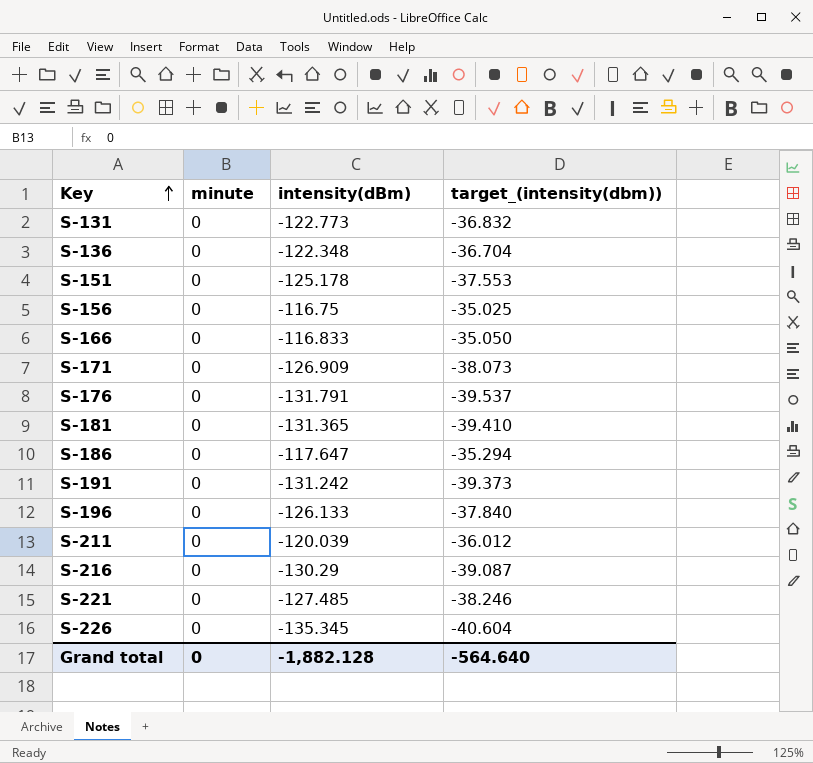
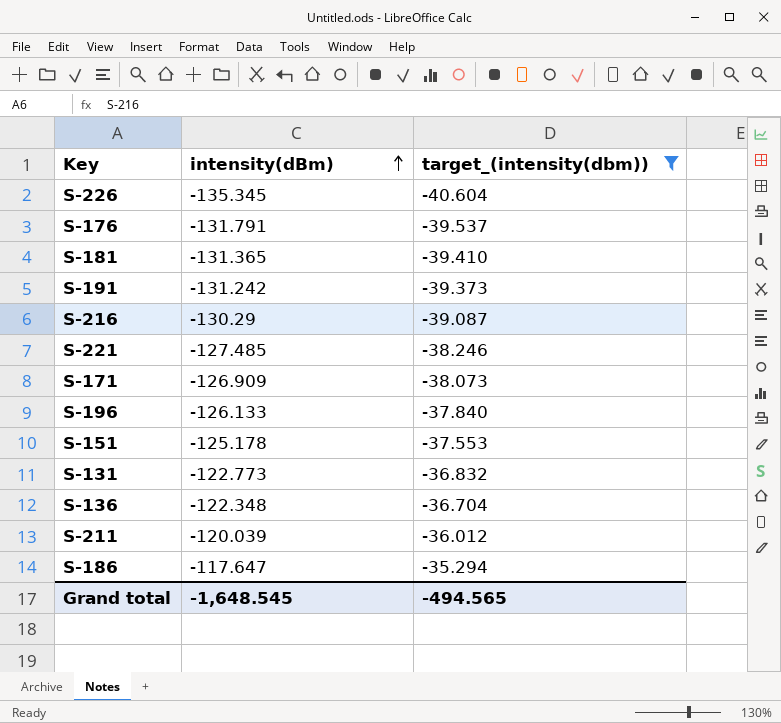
filter: none -> target_(intensity(dbm)) <= -35.294
row order: Key ascending -> intensity(dBm) ascending
column minute | position: 2 -> none
Grand total | intensity(dBm): -1,882.128 -> -1,648.545
Grand total | target_(intensity(dbm)): -564.640 -> -494.565

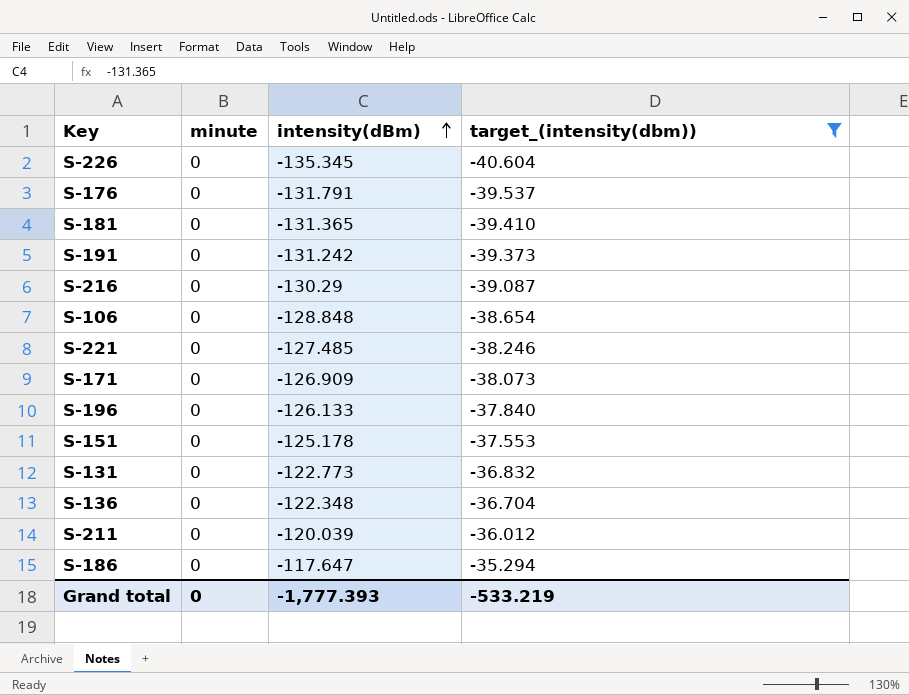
column minute | position: none -> 2
row S-106: none -> 0 | -128.848 | -38.654
Grand total | intensity(dBm): -1,648.545 -> -1,777.393
Grand total | target_(intensity(dbm)): -494.565 -> -533.219

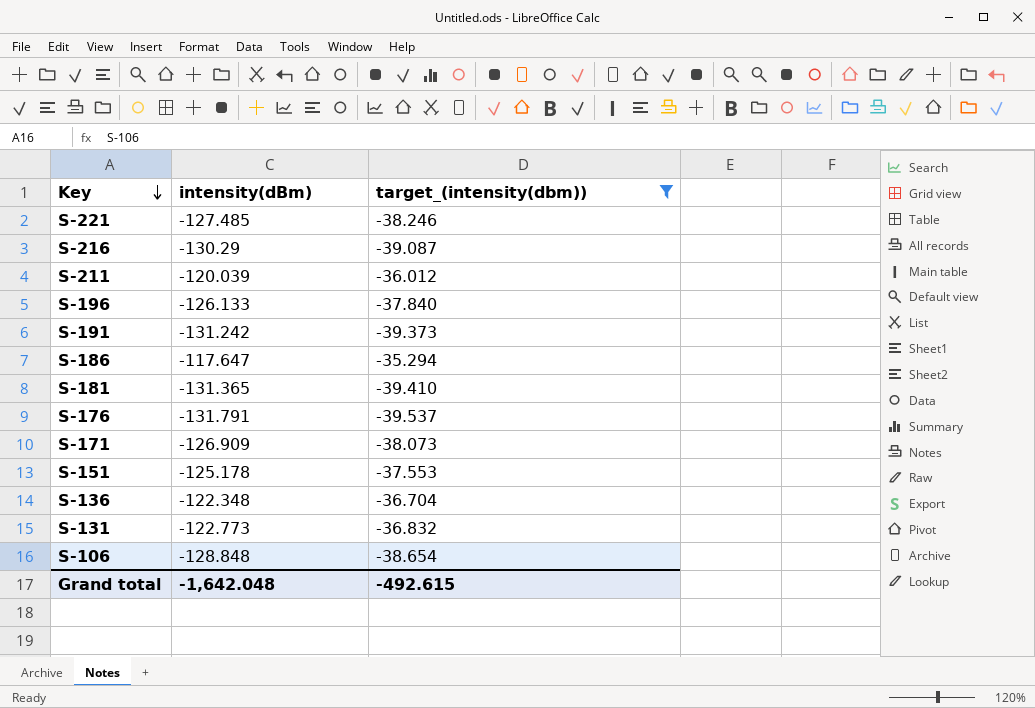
row order: intensity(dBm) ascending -> Key descending
column minute | position: 2 -> none
row S-226: 0 | -135.345 | -40.604 -> none
Grand total | intensity(dBm): -1,777.393 -> -1,642.048
Grand total | target_(intensity(dbm)): -533.219 -> -492.615

